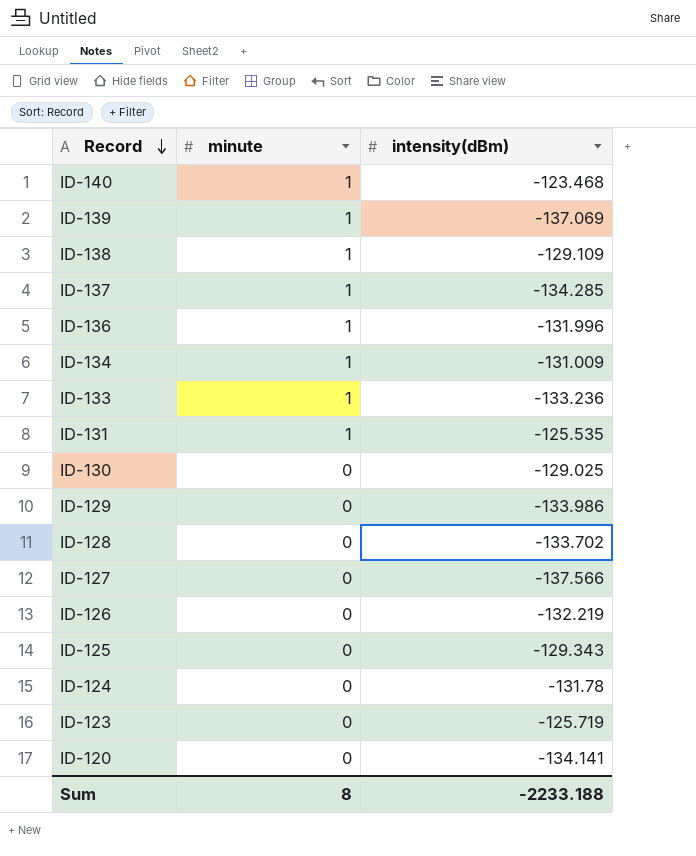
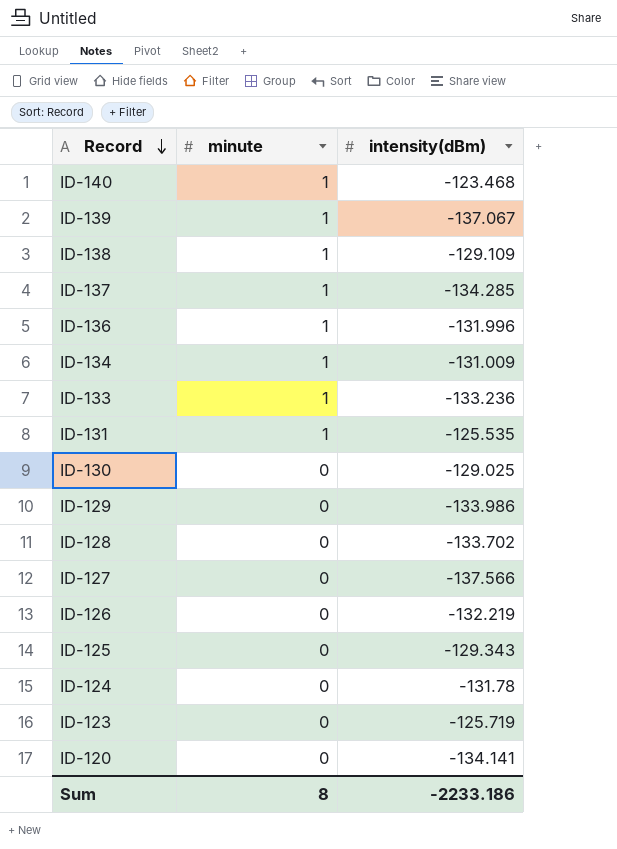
ID-139 | intensity(dBm): -137.069 -> -137.067
Sum | intensity(dBm): -2233.188 -> -2233.186

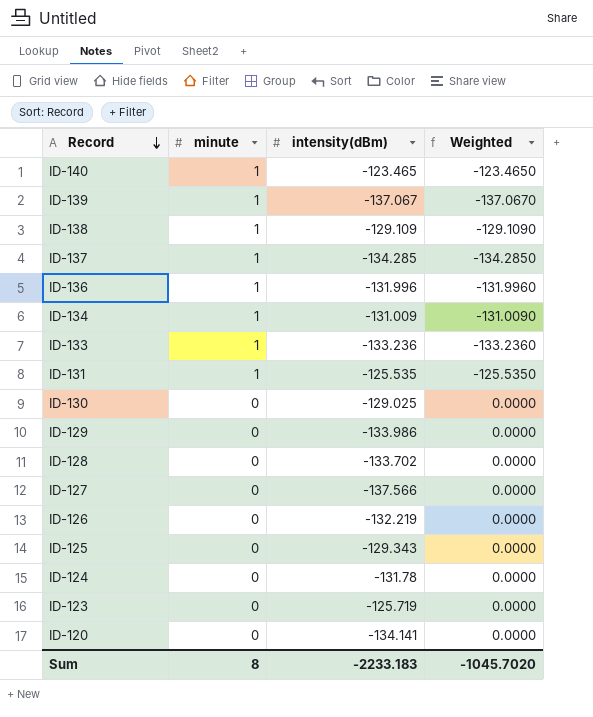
column Weighted | formula: none -> [minute] * [intensity(dBm)]
ID-140 | intensity(dBm): -123.468 -> -123.465
Sum | intensity(dBm): -2233.186 -> -2233.183

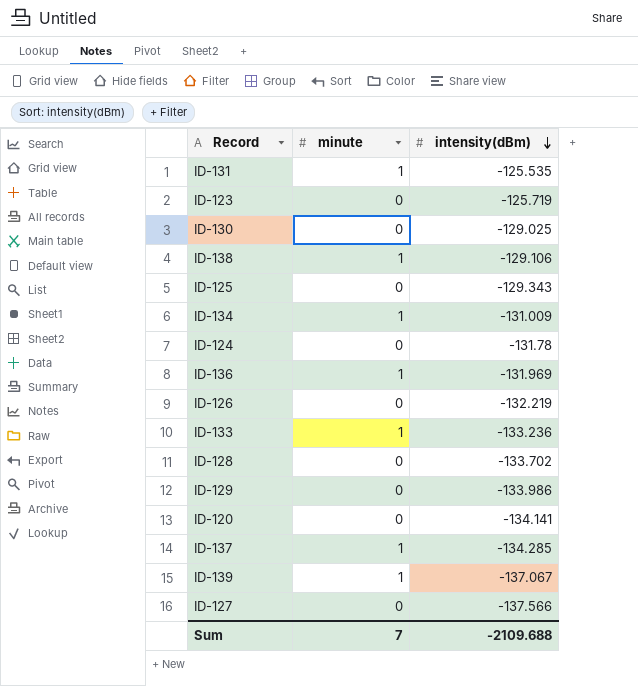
row order: Record descending -> intensity(dBm) descending
column Weighted | formula: [minute] * [intensity(dBm)] -> none
row ID-140: 1 | -123.465 | -123.4650 -> none
ID-138 | intensity(dBm): -129.109 -> -129.106
ID-136 | intensity(dBm): -131.996 -> -131.969
Sum | minute: 8 -> 7
Sum | intensity(dBm): -2233.183 -> -2109.688

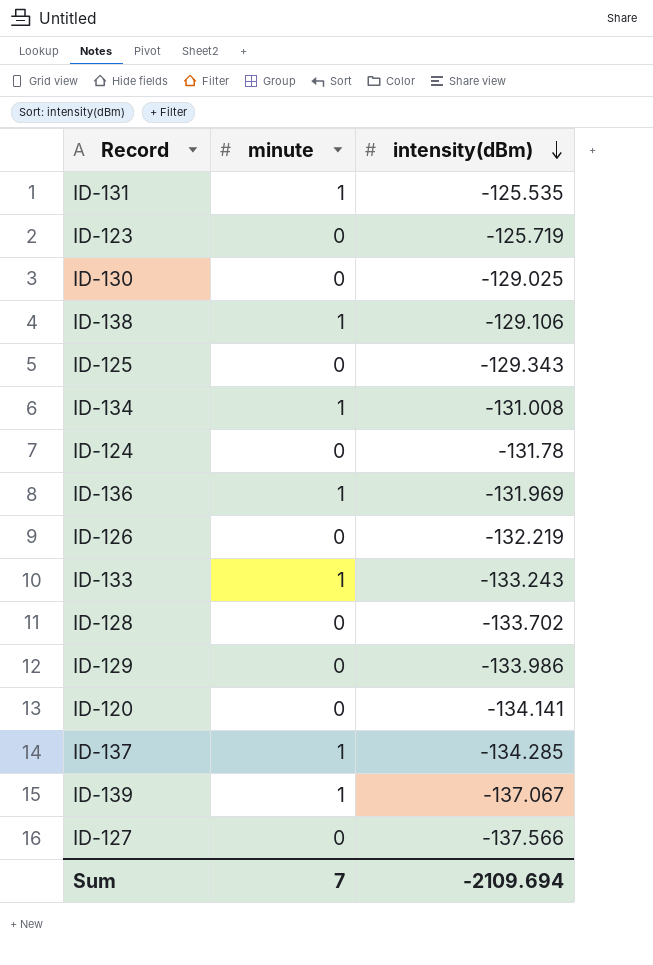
ID-134 | intensity(dBm): -131.009 -> -131.008
ID-133 | intensity(dBm): -133.236 -> -133.243
Sum | intensity(dBm): -2109.688 -> -2109.694

